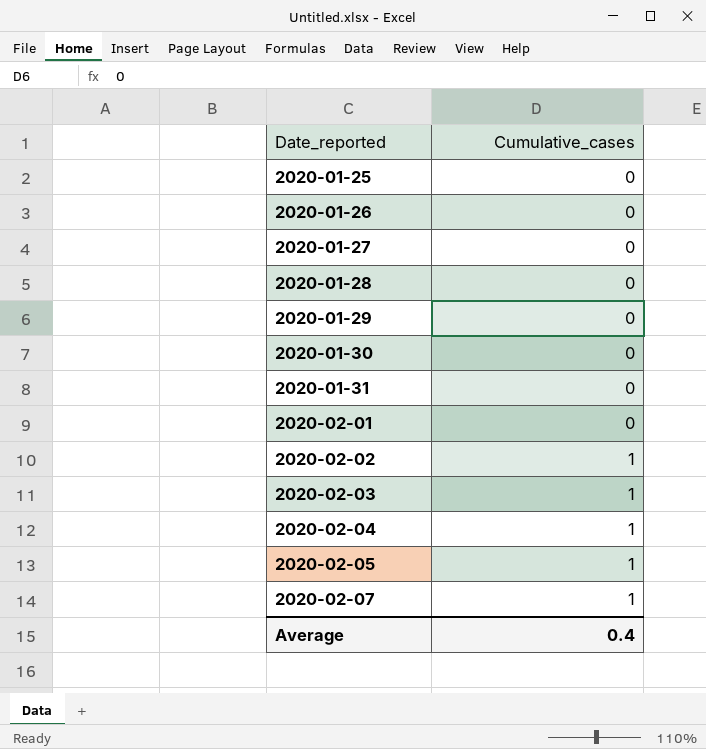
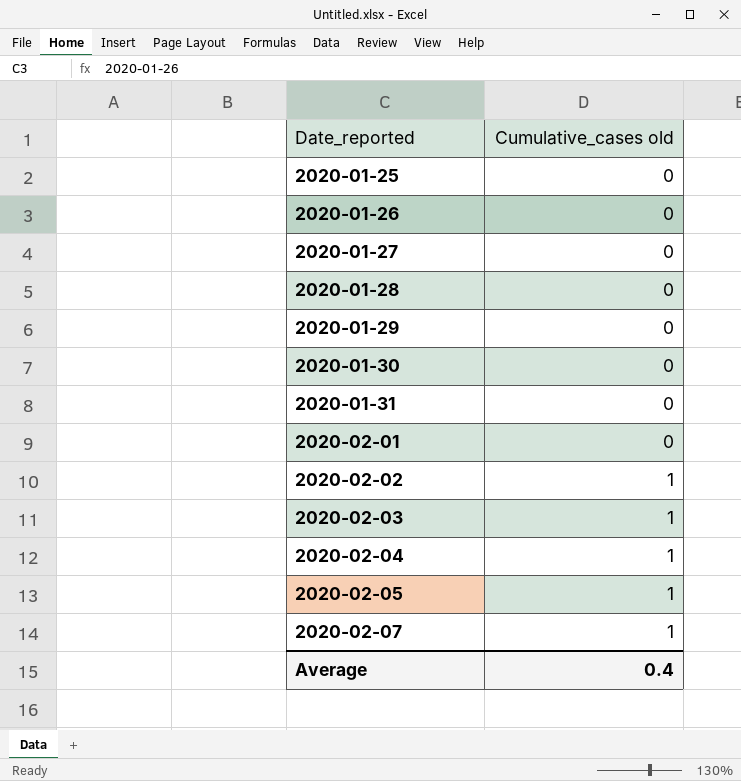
column name: Cumulative_cases -> Cumulative_cases old

